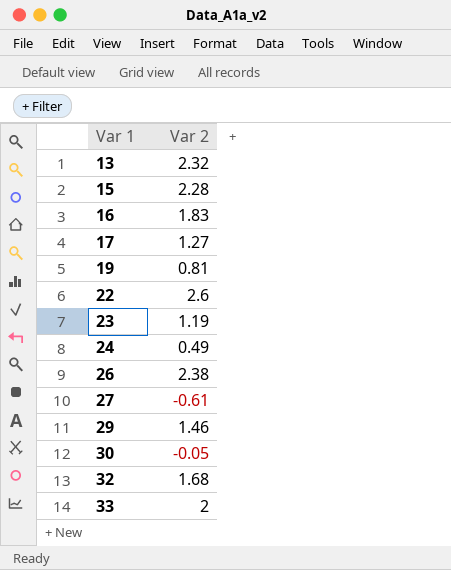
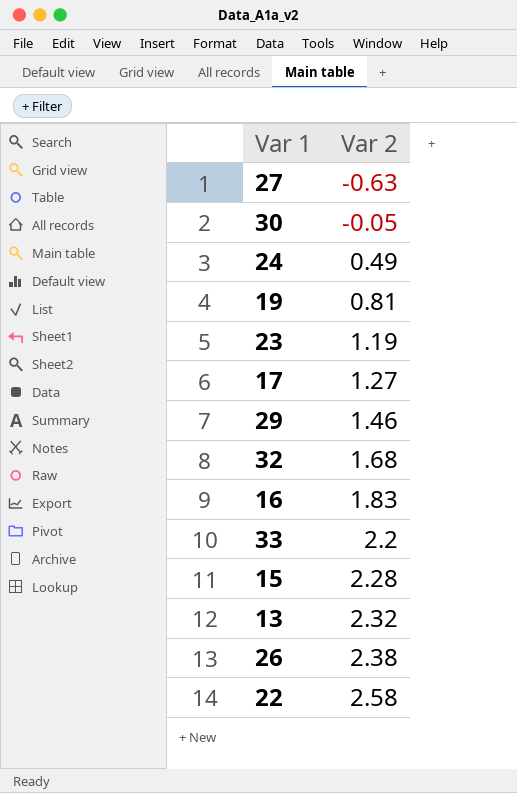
row order: Var 1 ascending -> Var 2 ascending
27 | Var 2: -0.61 -> -0.63
33 | Var 2: 2 -> 2.2
22 | Var 2: 2.6 -> 2.58

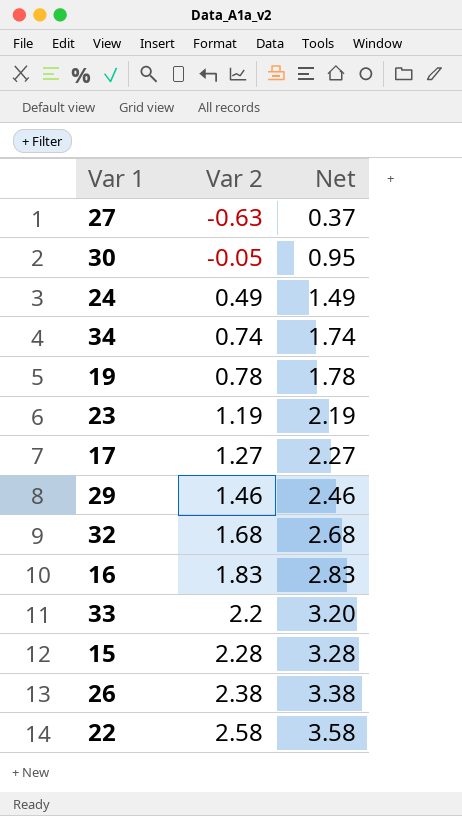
column Net | formula: none -> [Var 2] + 1
row 13: 2.32 -> none
row 34: none -> 0.74 | 1.74
19 | Var 2: 0.81 -> 0.78

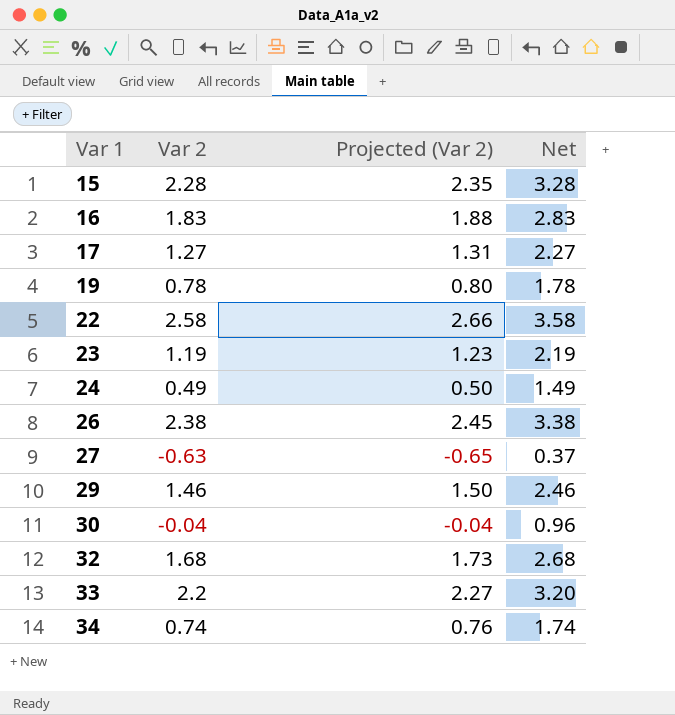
row order: Var 2 ascending -> Var 1 ascending
column Projected (Var 2) | formula: none -> [Var 2] * 1.03
30 | Var 2: -0.05 -> -0.04
30 | Net: 0.95 -> 0.96

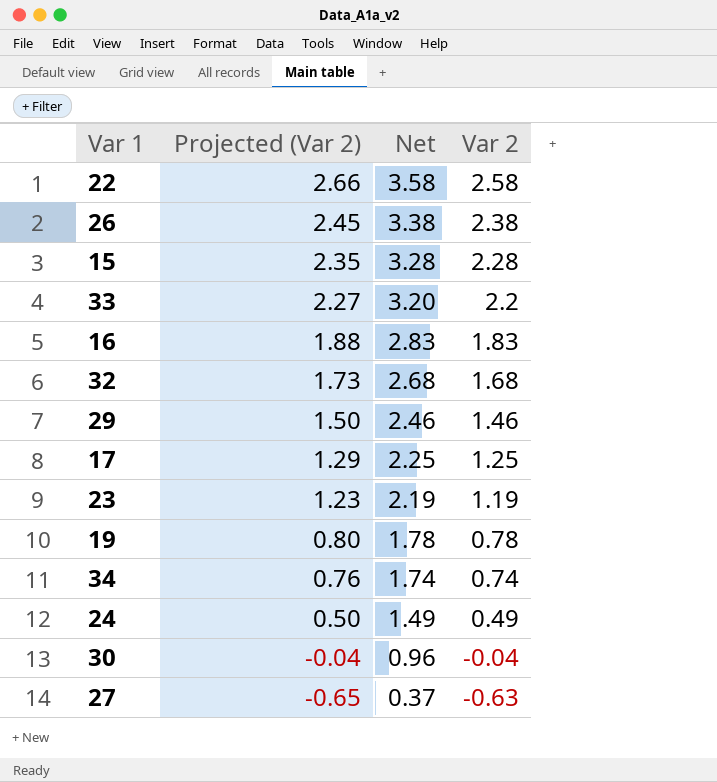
row order: Var 1 ascending -> Projected (Var 2) descending
column Var 2 | position: 2 -> 4
17 | Projected (Var 2): 1.31 -> 1.29
17 | Net: 2.27 -> 2.25
17 | Var 2: 1.27 -> 1.25

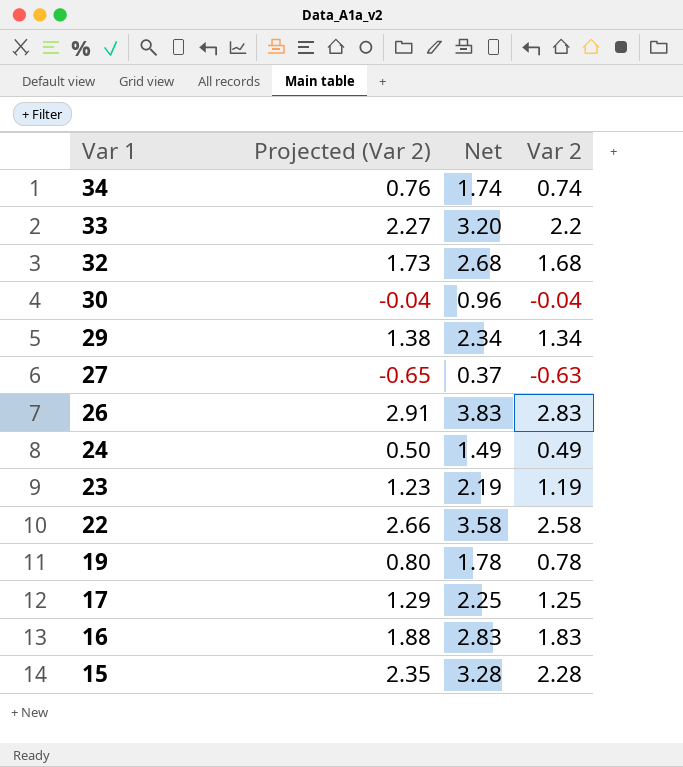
row order: Projected (Var 2) descending -> Var 1 descending
29 | Projected (Var 2): 1.50 -> 1.38
29 | Net: 2.46 -> 2.34
29 | Var 2: 1.46 -> 1.34
26 | Projected (Var 2): 2.45 -> 2.91
26 | Net: 3.38 -> 3.83
26 | Var 2: 2.38 -> 2.83

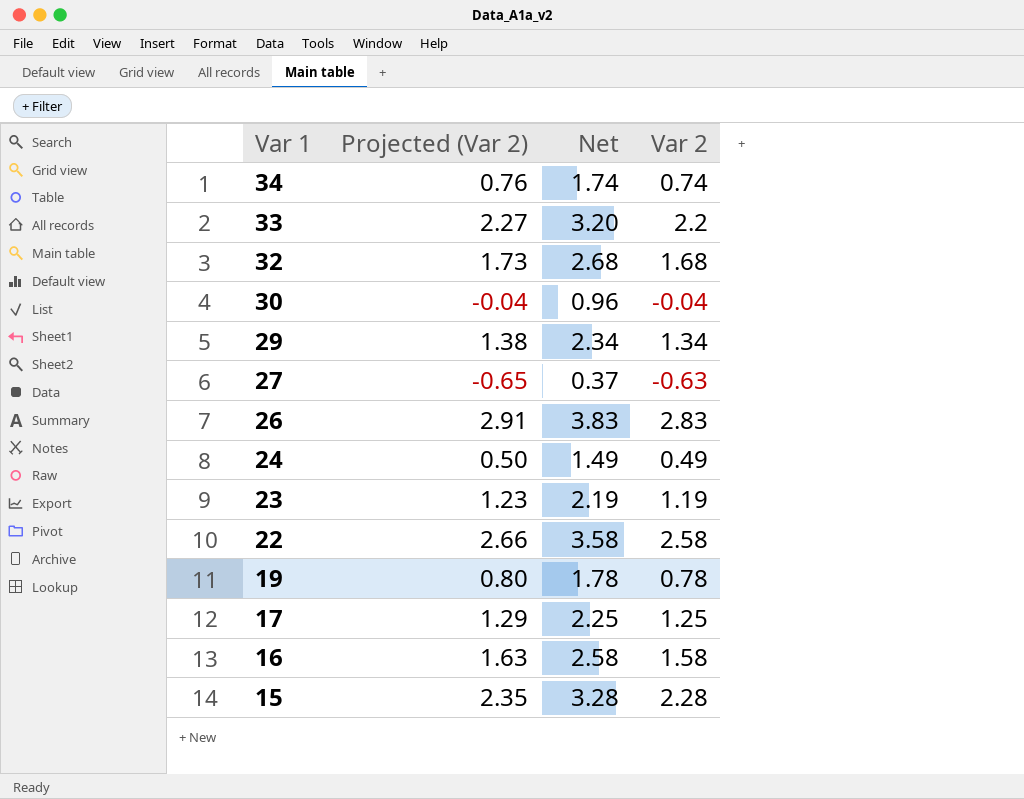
16 | Projected (Var 2): 1.88 -> 1.63
16 | Net: 2.83 -> 2.58
16 | Var 2: 1.83 -> 1.58

